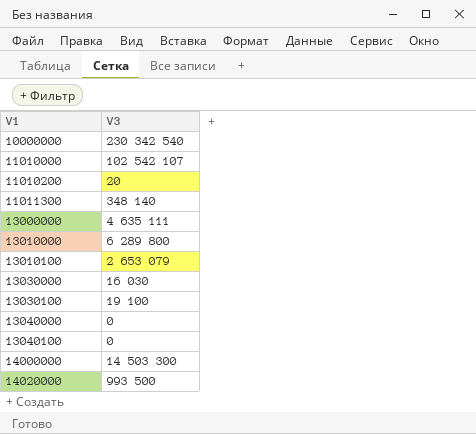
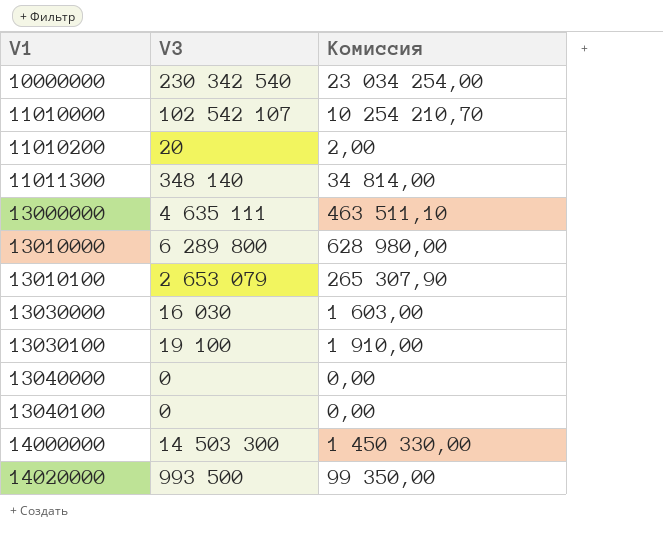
column Комиссия | formula: none -> [V3] * 0,1

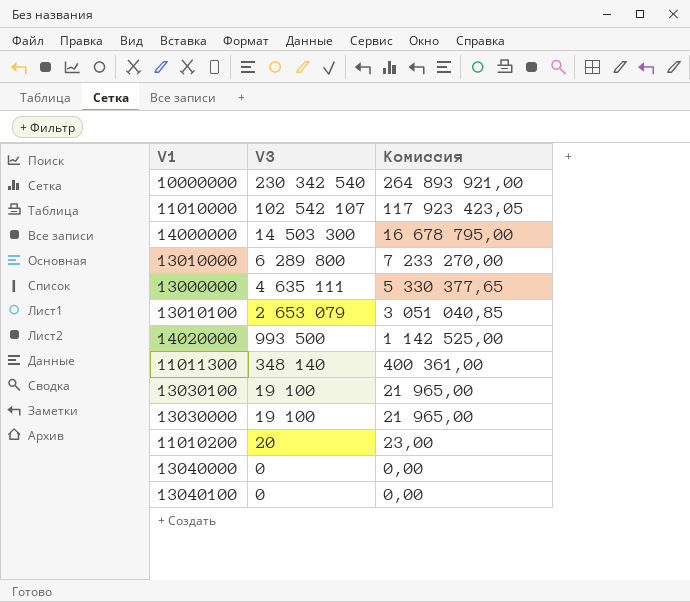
row order: V1 ascending -> V3 descending
column Комиссия | formula: [V3] * 0,1 -> [V3] * 1,15
13030000 | V3: 16 030 -> 19 100

